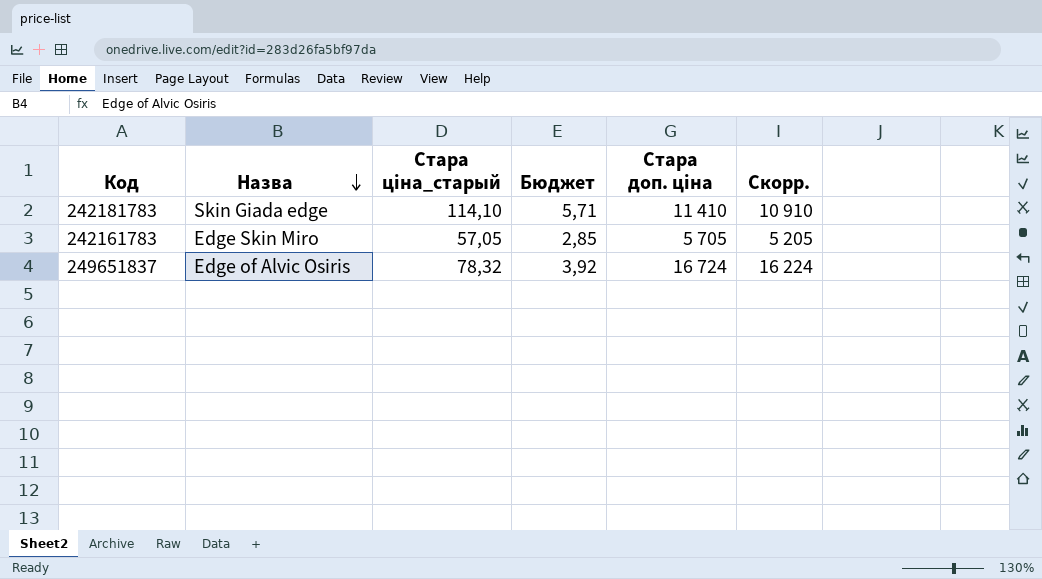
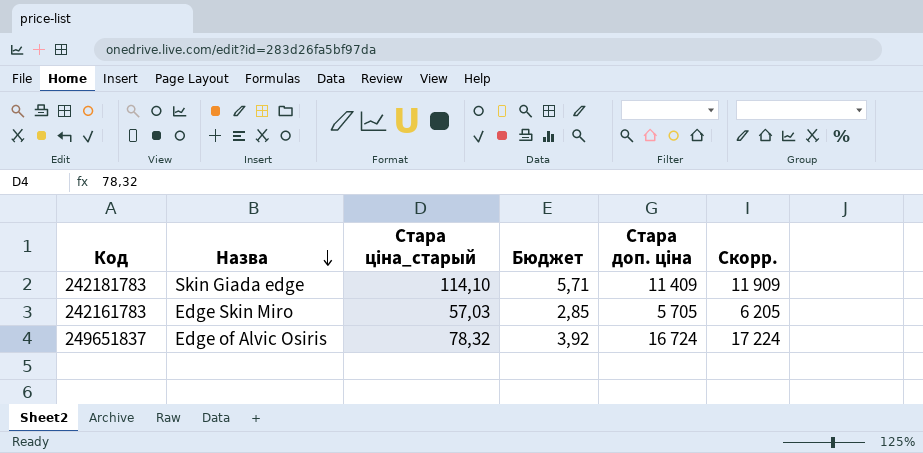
column Скорр. | formula: [Стара доп. ціна] - 500 -> [Стара доп. ціна] + 500
242181783 | Стара доп. ціна: 11 410 -> 11 409
242161783 | Стара ціна_старый: 57,05 -> 57,03

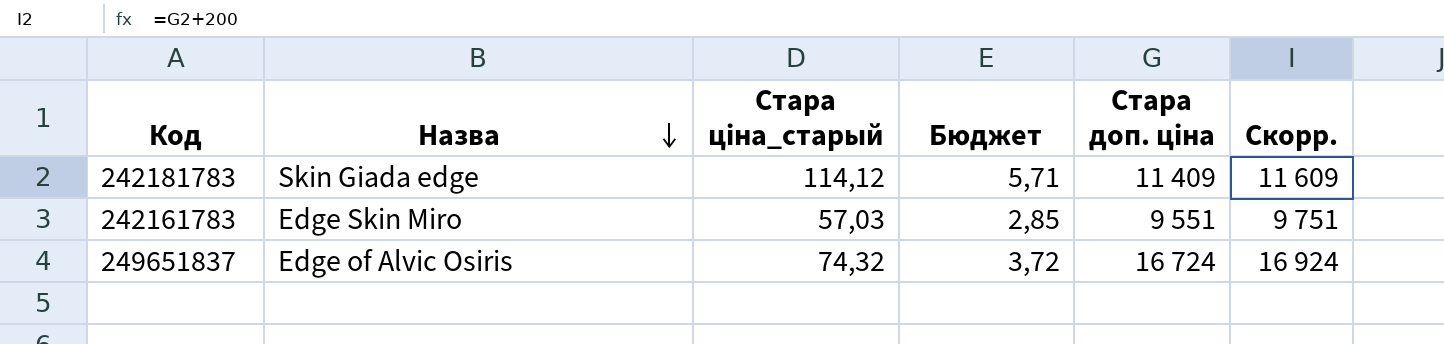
column Скорр. | formula: [Стара доп. ціна] + 500 -> [Стара доп. ціна] + 200
242181783 | Стара ціна_старый: 114,10 -> 114,12
242161783 | Стара доп. ціна: 5 705 -> 9 551
249651837 | Стара ціна_старый: 78,32 -> 74,32
249651837 | Бюджет: 3,92 -> 3,72

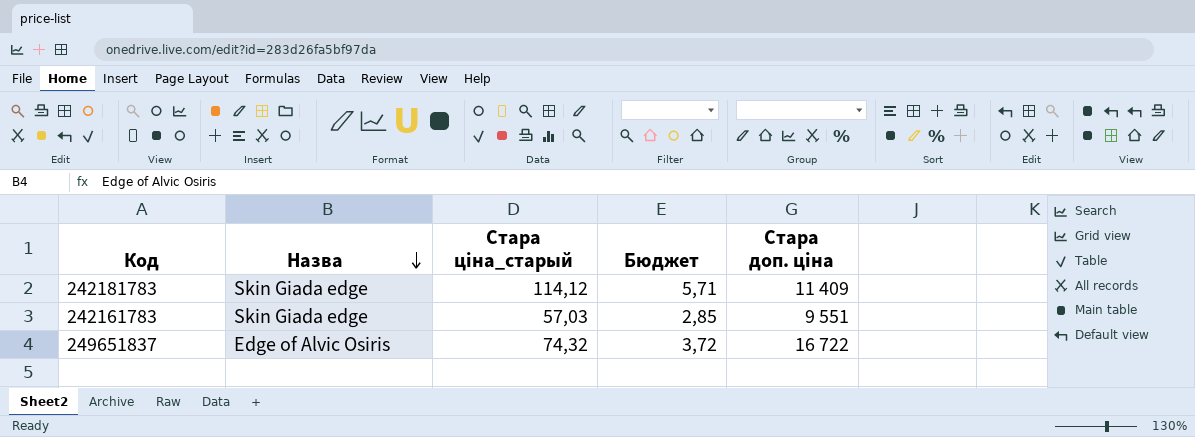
column Скорр. | formula: [Стара доп. ціна] + 200 -> none
242161783 | Назва: Edge Skin Miro -> Skin Giada edge
249651837 | Стара доп. ціна: 16 724 -> 16 722

